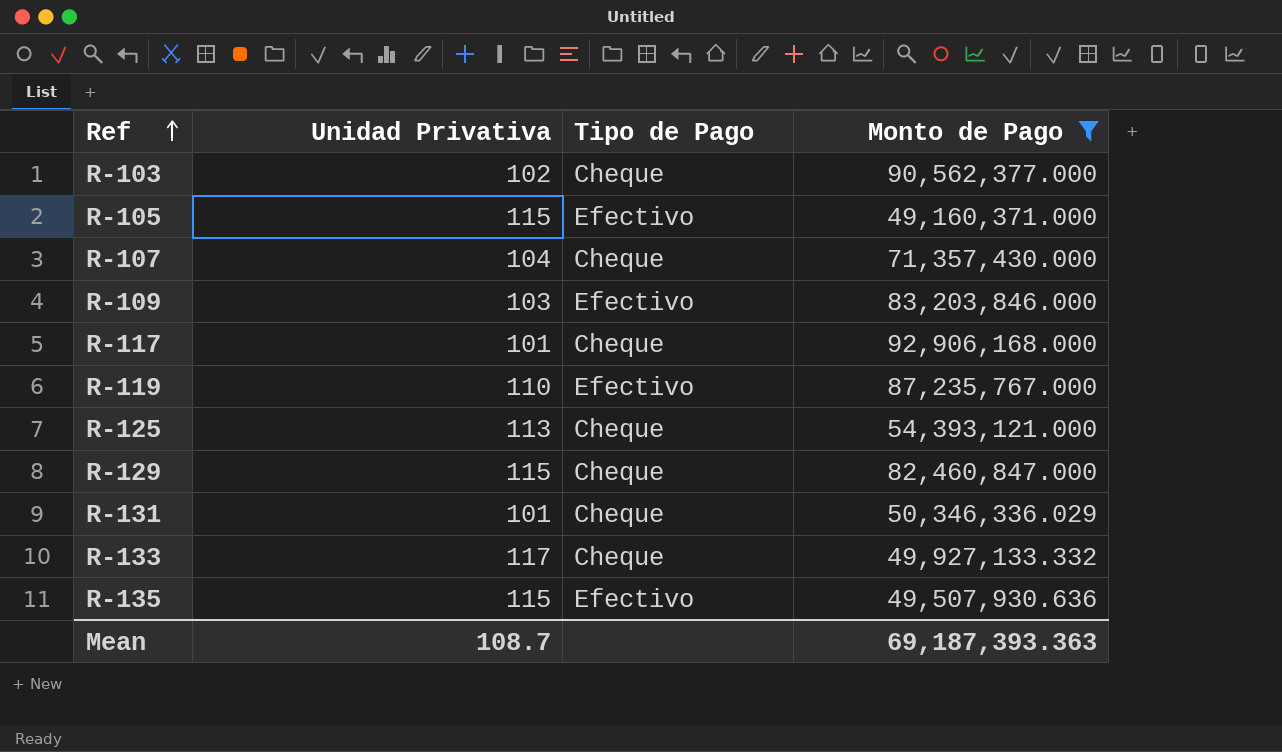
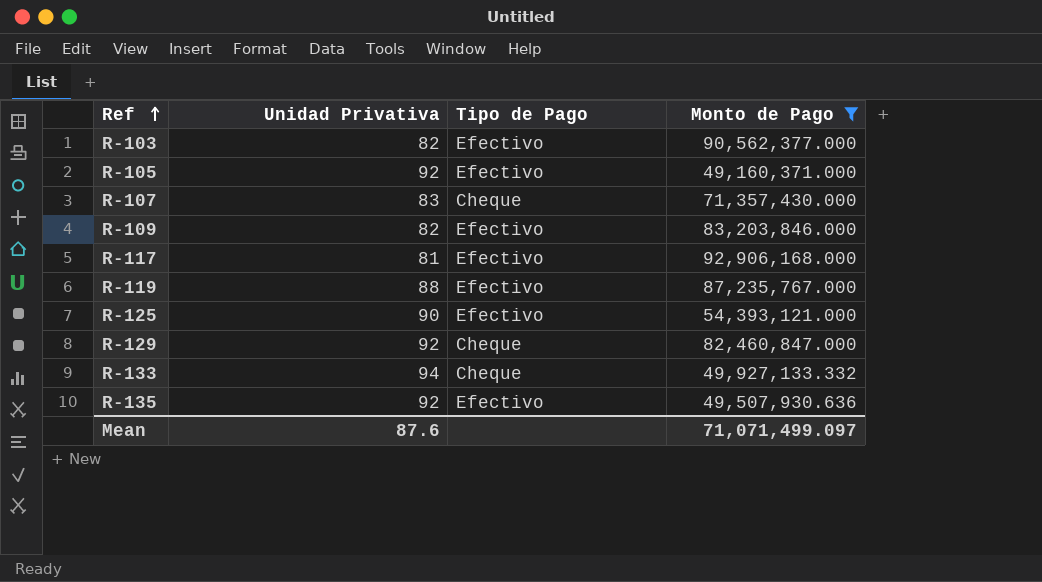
row R-131: 101 | Cheque | 50,346,336.029 -> none
R-103 | Unidad Privativa: 102 -> 82
R-103 | Tipo de Pago: Cheque -> Efectivo
R-105 | Unidad Privativa: 115 -> 92
R-107 | Unidad Privativa: 104 -> 83
R-109 | Unidad Privativa: 103 -> 82
R-117 | Unidad Privativa: 101 -> 81
R-117 | Tipo de Pago: Cheque -> Efectivo
R-119 | Unidad Privativa: 110 -> 88
R-125 | Unidad Privativa: 113 -> 90
R-125 | Tipo de Pago: Cheque -> Efectivo
R-129 | Unidad Privativa: 115 -> 92
R-133 | Unidad Privativa: 117 -> 94
R-135 | Unidad Privativa: 115 -> 92
Mean | Unidad Privativa: 108.7 -> 87.6
Mean | Monto de Pago: 69,187,393.363 -> 71,071,499.097

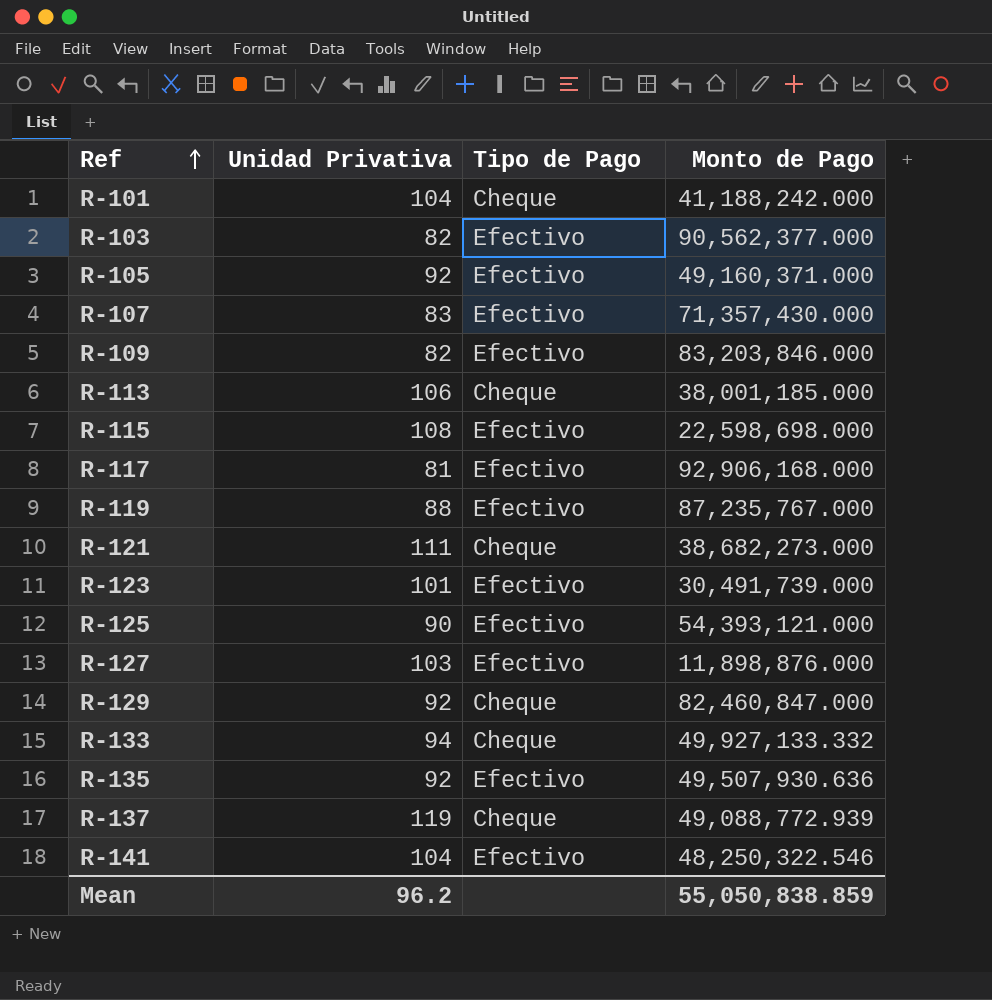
filter: Monto de Pago >= 49,160,371.000 -> none
R-107 | Tipo de Pago: Cheque -> Efectivo
Mean | Unidad Privativa: 87.6 -> 96.2
Mean | Monto de Pago: 71,071,499.097 -> 55,050,838.859

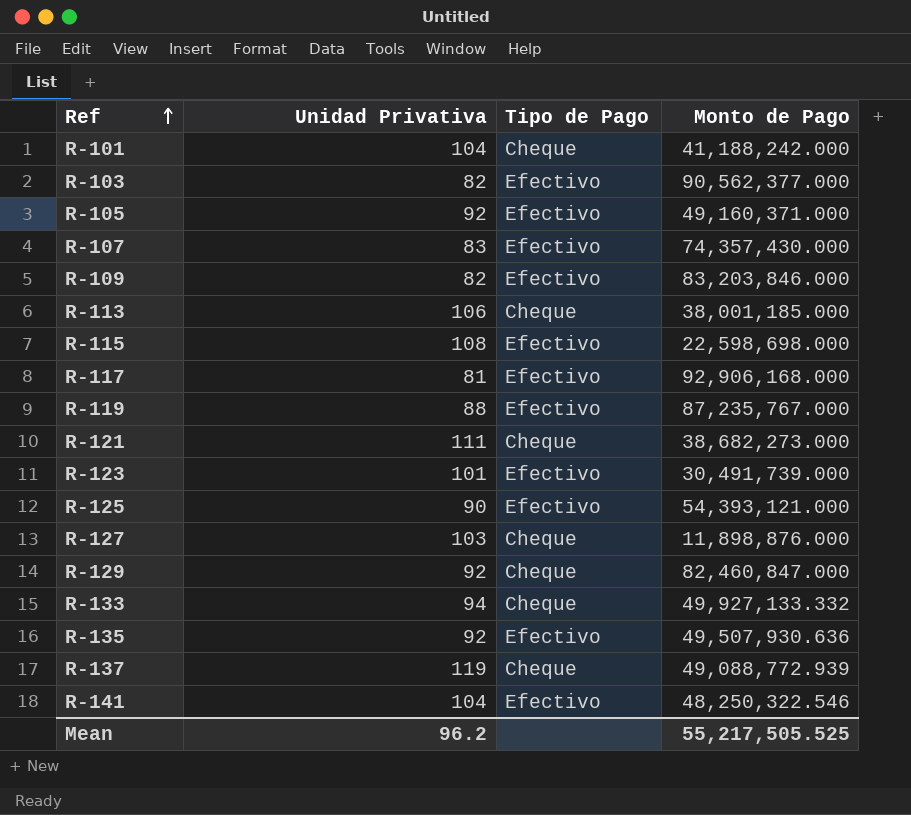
R-107 | Monto de Pago: 71,357,430.000 -> 74,357,430.000
R-127 | Tipo de Pago: Efectivo -> Cheque
Mean | Monto de Pago: 55,050,838.859 -> 55,217,505.525

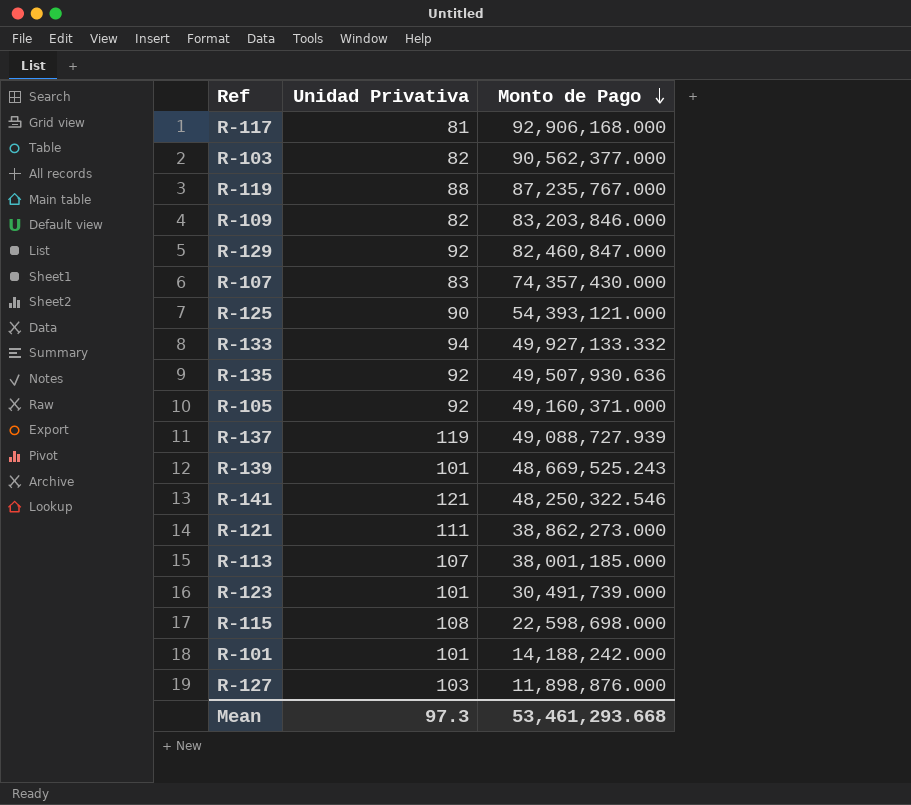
row order: Ref ascending -> Monto de Pago descending
column Tipo de Pago | position: 3 -> none
R-137 | Monto de Pago: 49,088,772.939 -> 49,088,727.939
row R-139: none -> 101 | 48,669,525.243
R-141 | Unidad Privativa: 104 -> 121
R-121 | Monto de Pago: 38,682,273.000 -> 38,862,273.000
R-113 | Unidad Privativa: 106 -> 107
R-101 | Unidad Privativa: 104 -> 101
R-101 | Monto de Pago: 41,188,242.000 -> 14,188,242.000
Mean | Unidad Privativa: 96.2 -> 97.3
Mean | Monto de Pago: 55,217,505.525 -> 53,461,293.668

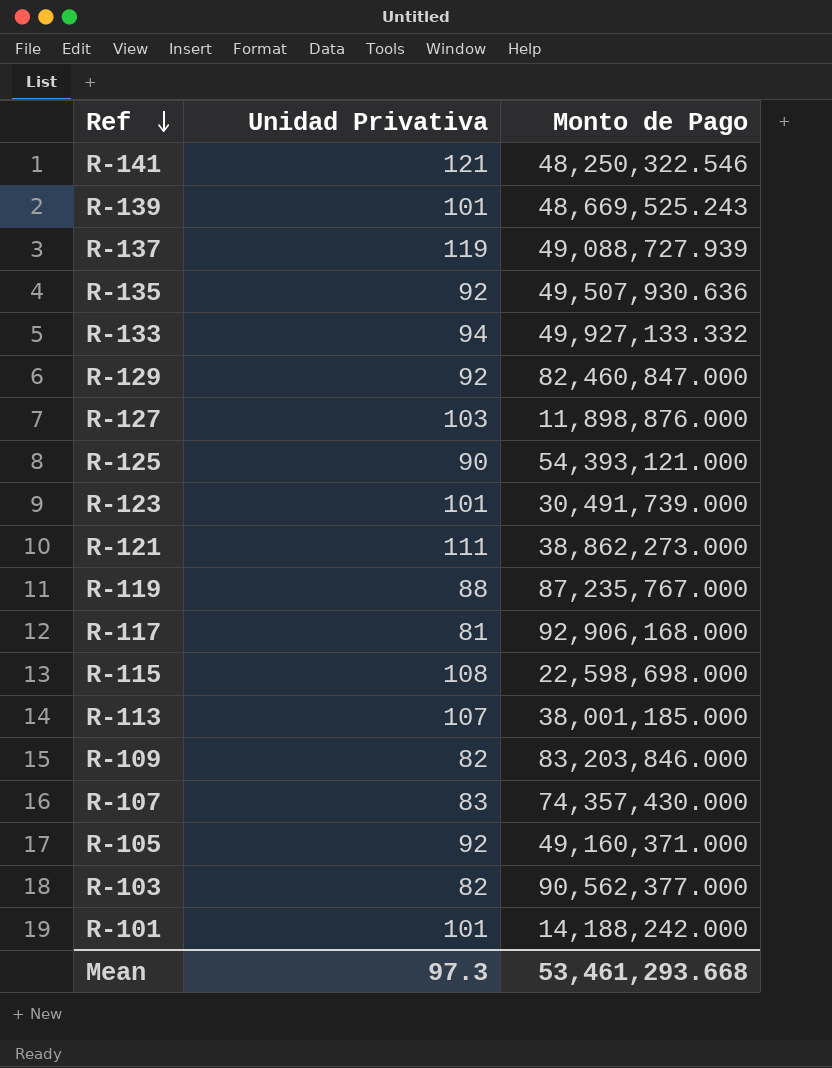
row order: Monto de Pago descending -> Ref descending

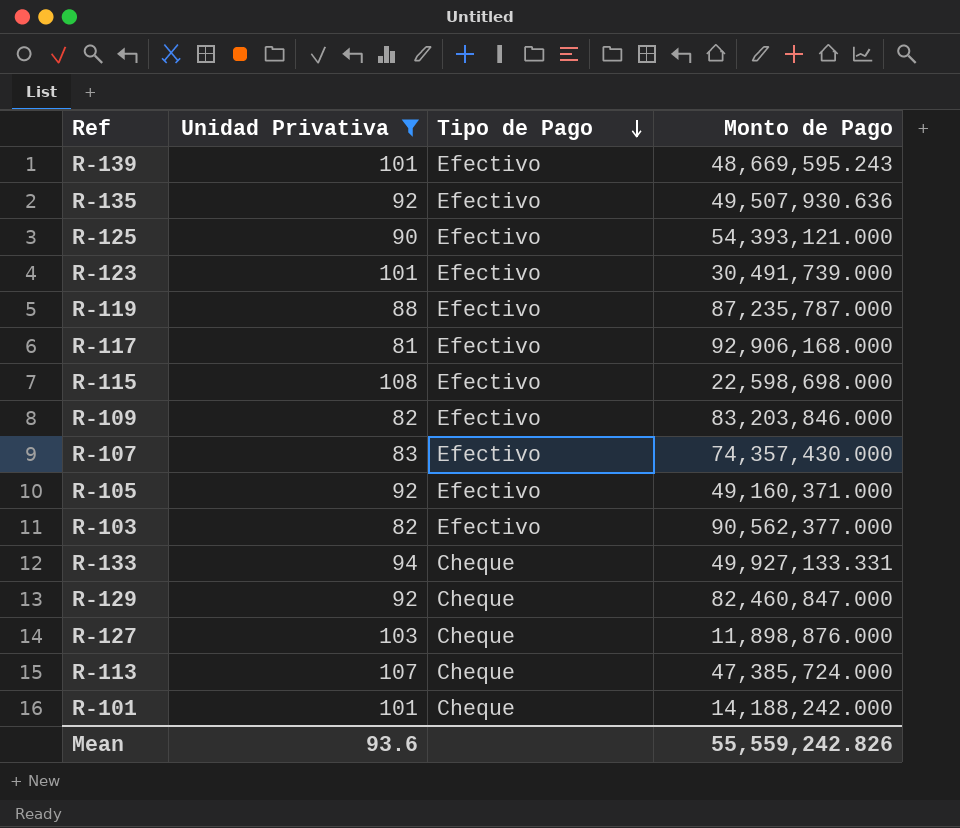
filter: none -> Unidad Privativa <= 108
row order: Ref descending -> Tipo de Pago descending
column Tipo de Pago | position: none -> 3
R-139 | Monto de Pago: 48,669,525.243 -> 48,669,595.243
R-119 | Monto de Pago: 87,235,767.000 -> 87,235,787.000
R-133 | Monto de Pago: 49,927,133.332 -> 49,927,133.331
R-113 | Monto de Pago: 38,001,185.000 -> 47,385,724.000
Mean | Unidad Privativa: 97.3 -> 93.6
Mean | Monto de Pago: 53,461,293.668 -> 55,559,242.826

